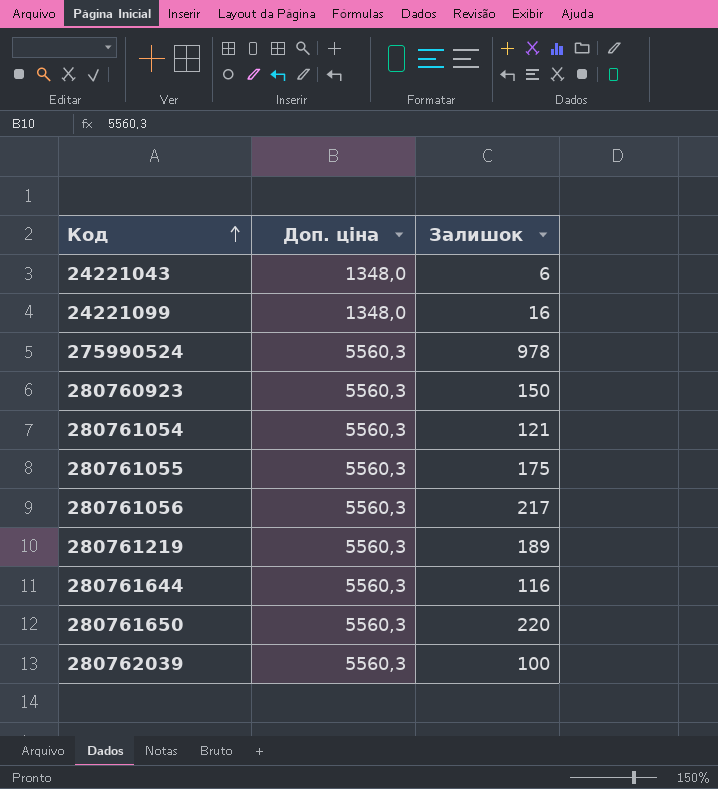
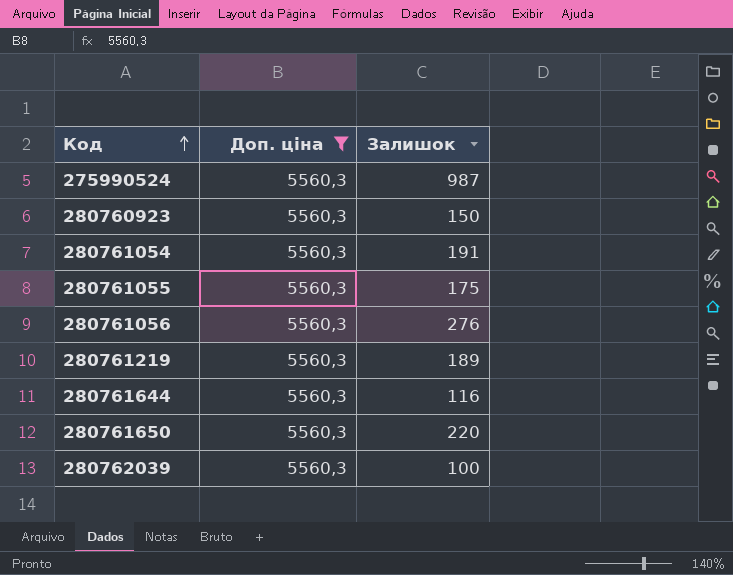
filter: none -> Доп. ціна = 5560,3
275990524 | Залишок: 978 -> 987
280761054 | Залишок: 121 -> 191
280761056 | Залишок: 217 -> 276

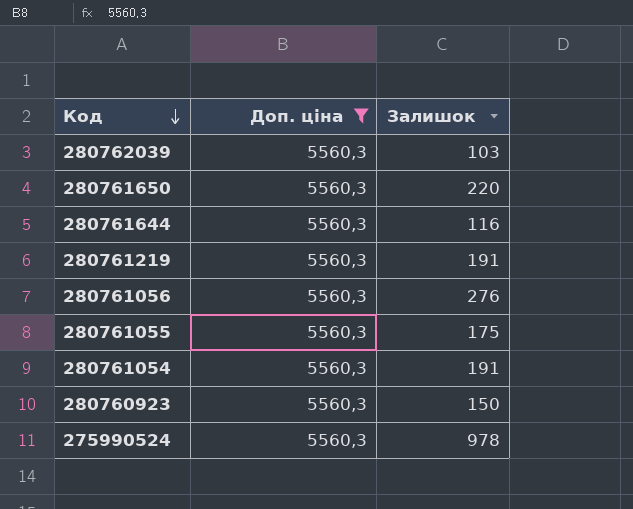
row order: Код ascending -> Код descending
280762039 | Залишок: 100 -> 103
280761219 | Залишок: 189 -> 191
275990524 | Залишок: 987 -> 978

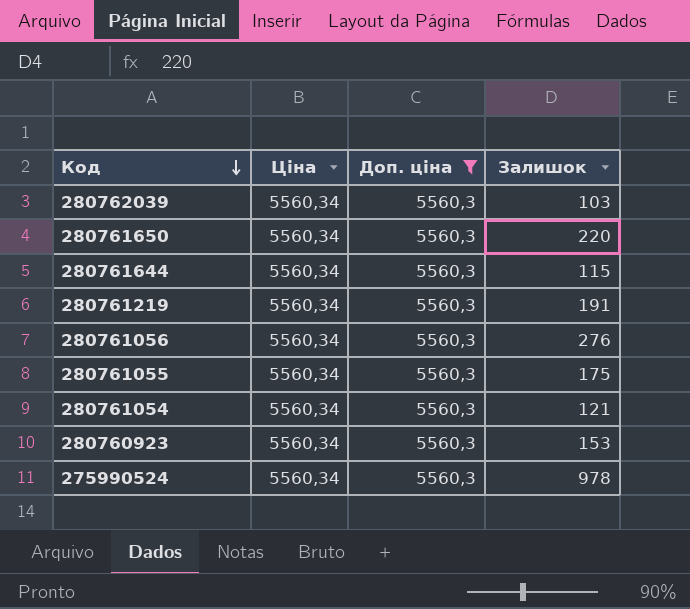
column Ціна | position: none -> 2
280761644 | Залишок: 116 -> 115
280761054 | Залишок: 191 -> 121
280760923 | Залишок: 150 -> 153

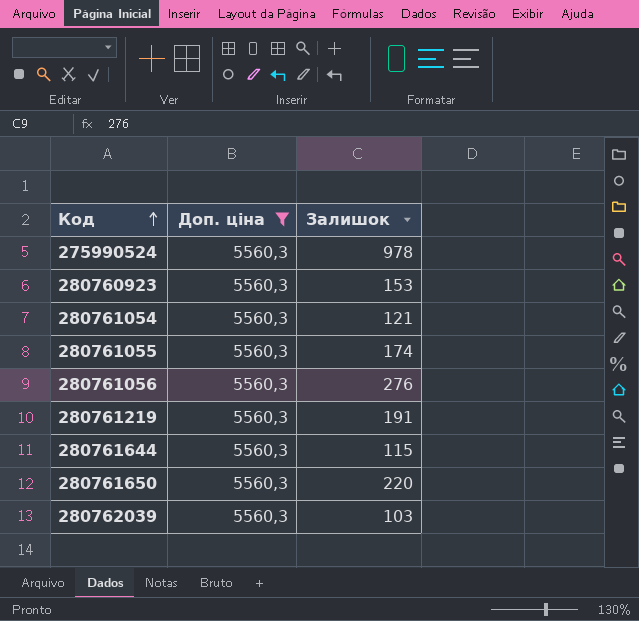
row order: Код descending -> Код ascending
column Ціна | position: 2 -> none
280761055 | Залишок: 175 -> 174

